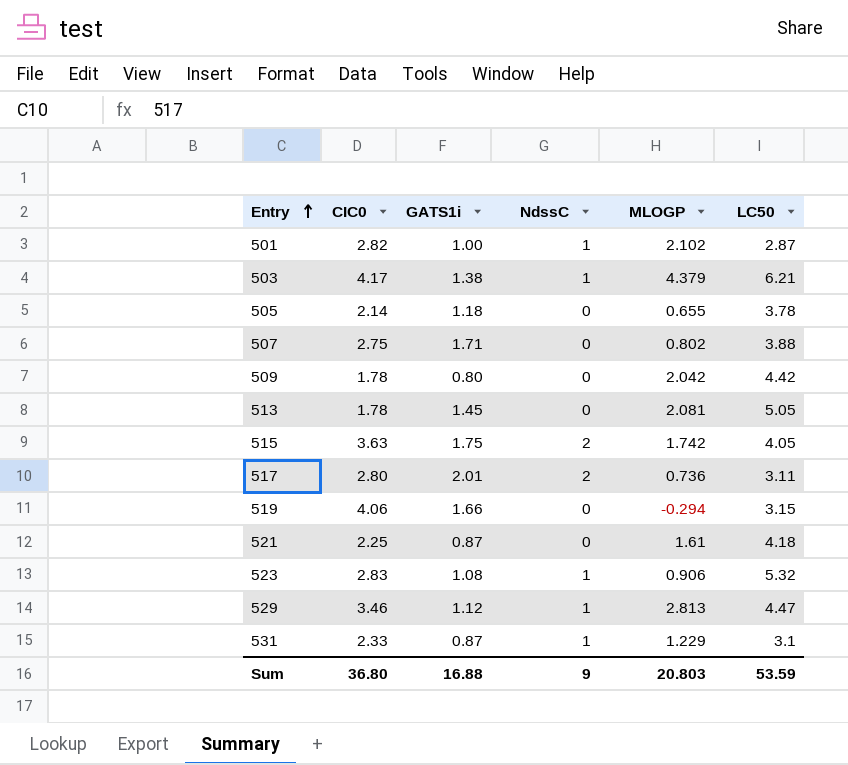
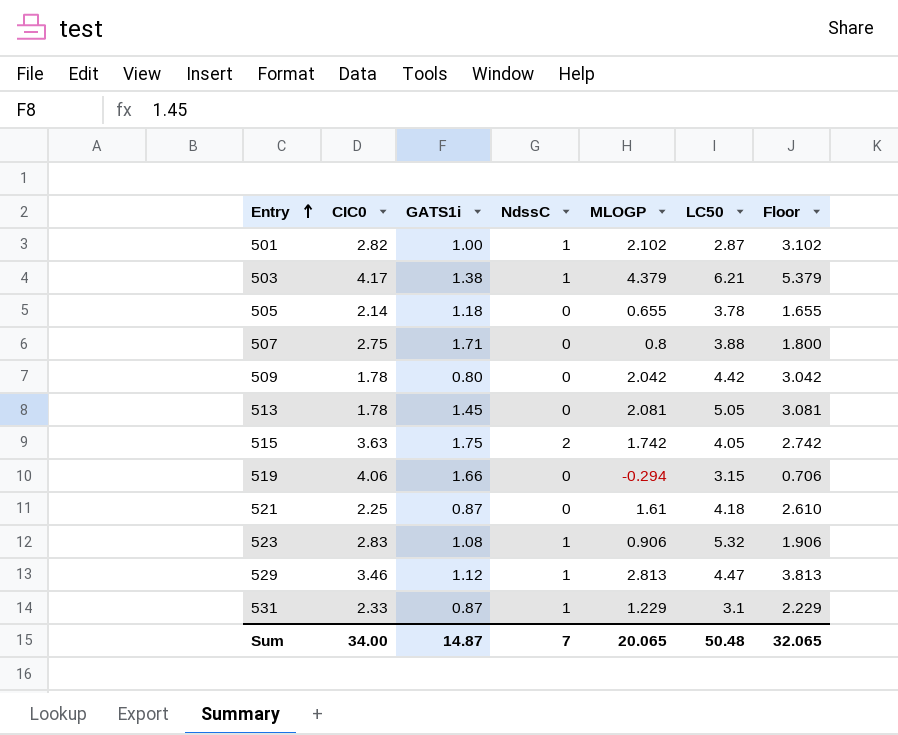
column Floor | formula: none -> [MLOGP] + 1
row 517: 2.80 | 2.01 | 2 | 0.736 | 3.11 -> none
507 | MLOGP: 0.802 -> 0.8
Sum | CIC0: 36.80 -> 34.00
Sum | GATS1i: 16.88 -> 14.87
Sum | NdssC: 9 -> 7
Sum | MLOGP: 20.803 -> 20.065
Sum | LC50: 53.59 -> 50.48

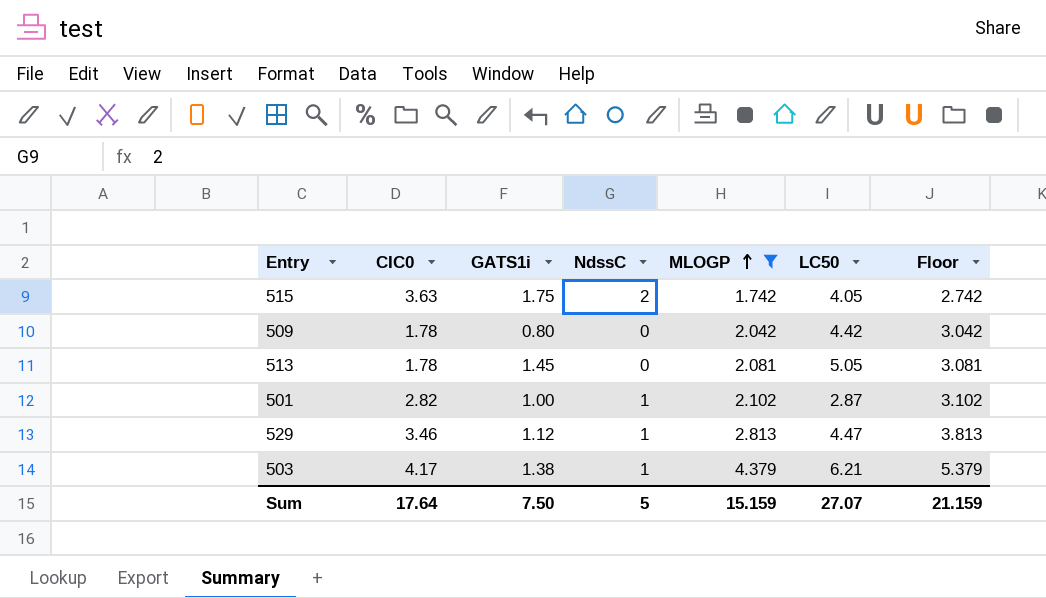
filter: none -> MLOGP >= 1.742
row order: Entry ascending -> MLOGP ascending
Sum | CIC0: 34.00 -> 17.64
Sum | GATS1i: 14.87 -> 7.50
Sum | NdssC: 7 -> 5
Sum | MLOGP: 20.065 -> 15.159
Sum | LC50: 50.48 -> 27.07
Sum | Floor: 32.065 -> 21.159

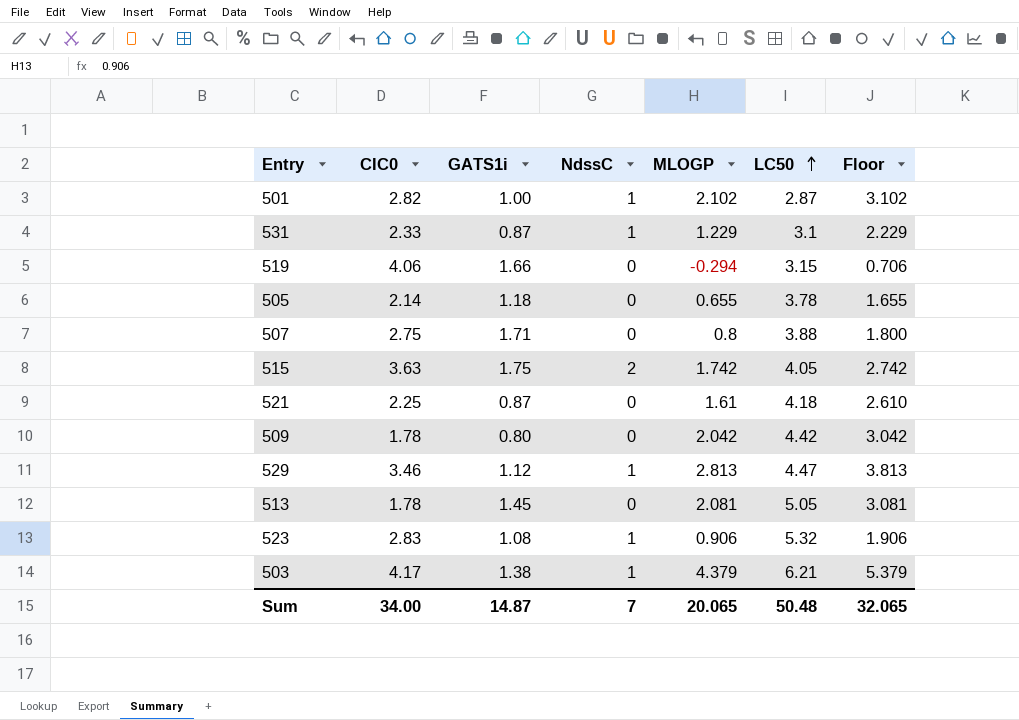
filter: MLOGP >= 1.742 -> none
row order: MLOGP ascending -> LC50 ascending
Sum | CIC0: 17.64 -> 34.00
Sum | GATS1i: 7.50 -> 14.87
Sum | NdssC: 5 -> 7
Sum | MLOGP: 15.159 -> 20.065
Sum | LC50: 27.07 -> 50.48
Sum | Floor: 21.159 -> 32.065

